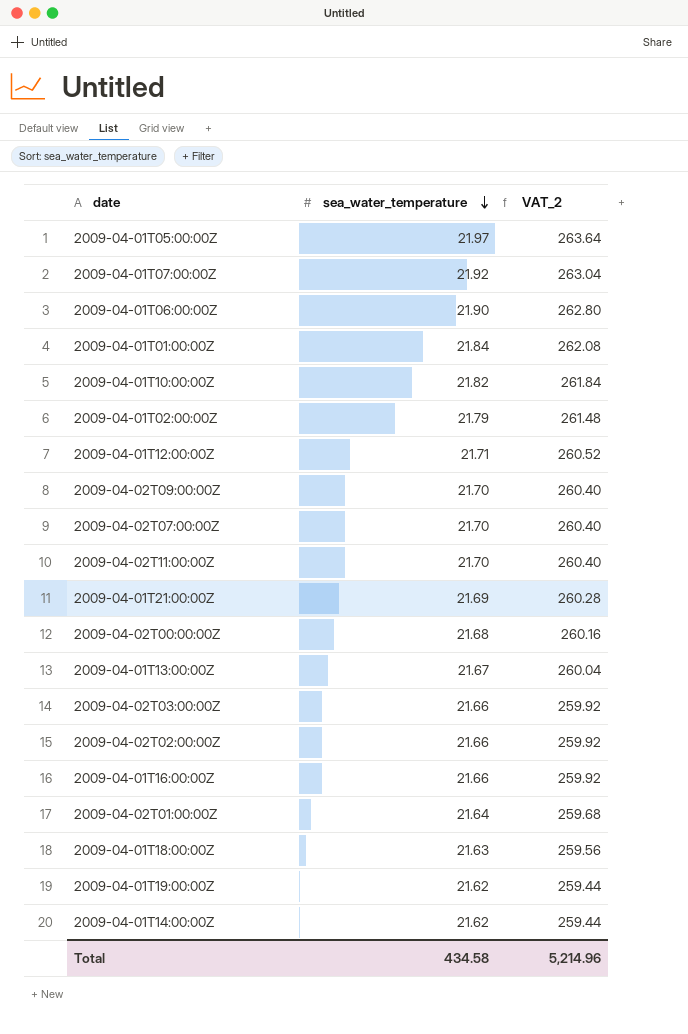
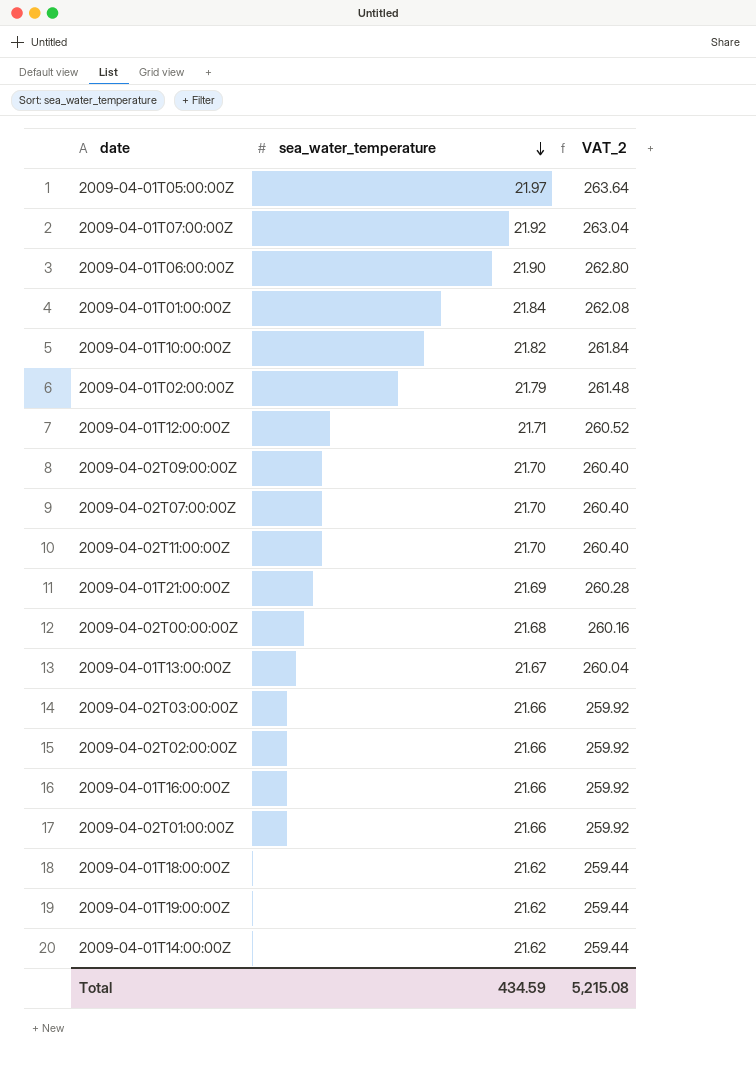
2009-04-02T01:00:00Z | sea_water_temperature: 21.64 -> 21.66
2009-04-02T01:00:00Z | VAT_2: 259.68 -> 259.92
2009-04-01T18:00:00Z | sea_water_temperature: 21.63 -> 21.62
2009-04-01T18:00:00Z | VAT_2: 259.56 -> 259.44
Total | sea_water_temperature: 434.58 -> 434.59
Total | VAT_2: 5,214.96 -> 5,215.08

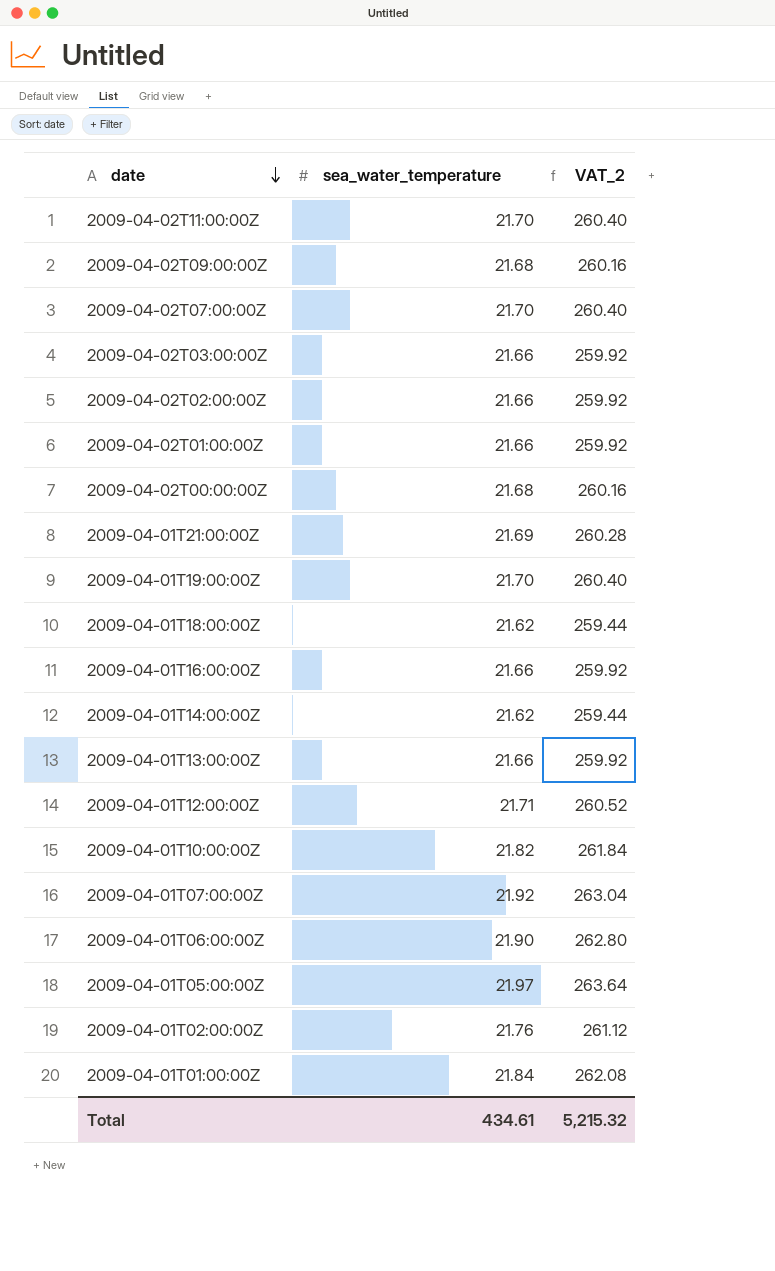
row order: sea_water_temperature descending -> date descending
2009-04-02T09:00:00Z | sea_water_temperature: 21.70 -> 21.68
2009-04-02T09:00:00Z | VAT_2: 260.40 -> 260.16
2009-04-01T19:00:00Z | sea_water_temperature: 21.62 -> 21.70
2009-04-01T19:00:00Z | VAT_2: 259.44 -> 260.40
2009-04-01T13:00:00Z | sea_water_temperature: 21.67 -> 21.66
2009-04-01T13:00:00Z | VAT_2: 260.04 -> 259.92
2009-04-01T02:00:00Z | sea_water_temperature: 21.79 -> 21.76
2009-04-01T02:00:00Z | VAT_2: 261.48 -> 261.12
Total | sea_water_temperature: 434.59 -> 434.61
Total | VAT_2: 5,215.08 -> 5,215.32

